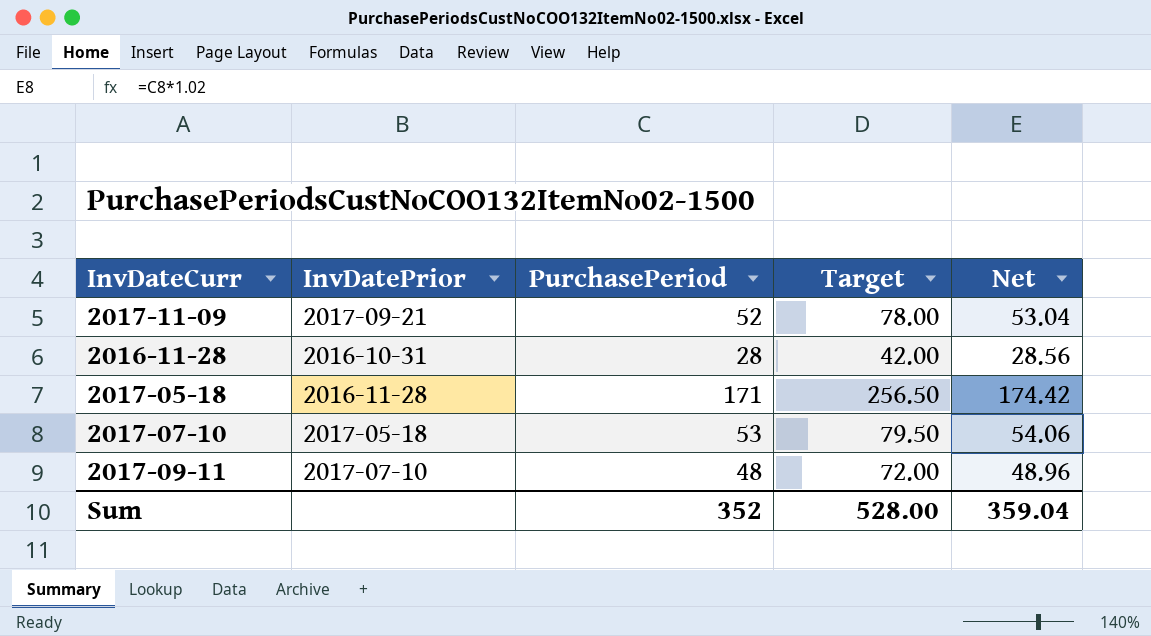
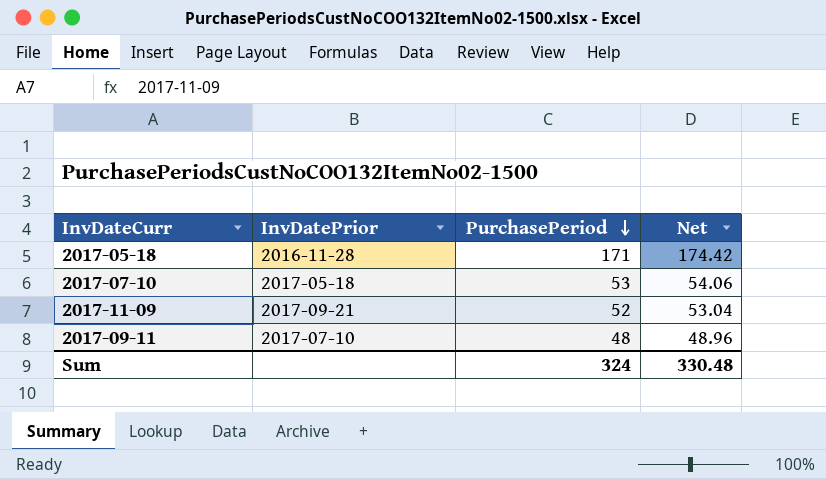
row order: none -> PurchasePeriod descending
column Target | formula: [PurchasePeriod] * 1.5 -> none
row 2016-11-28: 2016-10-31 | 28 | 42.00 | 28.56 -> none
Sum | PurchasePeriod: 352 -> 324
Sum | Net: 359.04 -> 330.48

